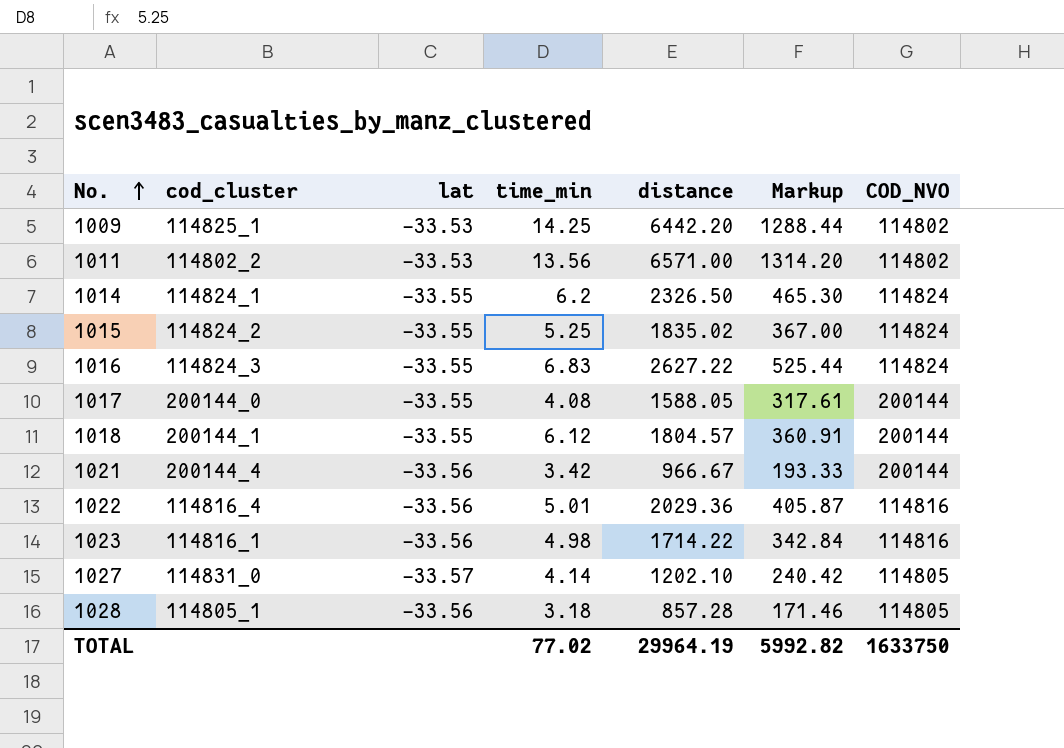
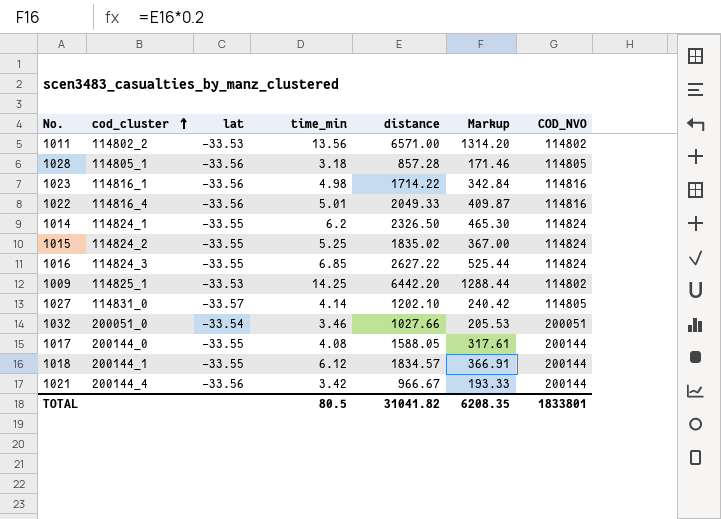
row order: No. ascending -> cod_cluster ascending
1022 | distance: 2029.36 -> 2049.33
1022 | Markup: 405.87 -> 409.87
1016 | time_min: 6.83 -> 6.85
row 1032: none -> 200051_0 | -33.54 | 3.46 | 1027.66 | 205.53 | 200051
1018 | distance: 1804.57 -> 1834.57
1018 | Markup: 360.91 -> 366.91
TOTAL | time_min: 77.02 -> 80.5
TOTAL | distance: 29964.19 -> 31041.82
TOTAL | Markup: 5992.82 -> 6208.35
TOTAL | COD_NVO: 1633750 -> 1833801

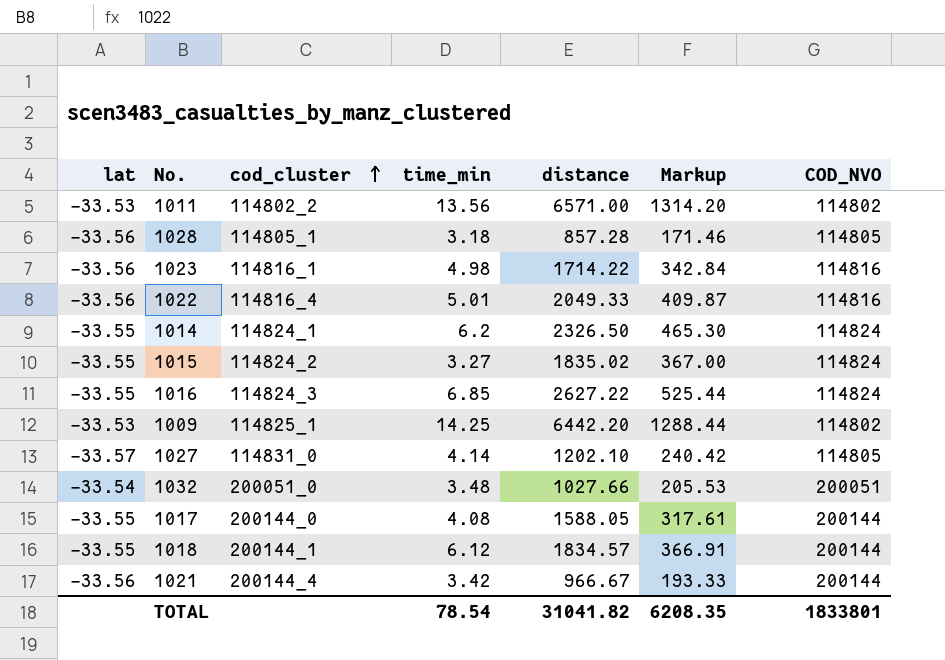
column lat | position: 3 -> 1
1015 | time_min: 5.25 -> 3.27
1032 | time_min: 3.46 -> 3.48
TOTAL | time_min: 80.5 -> 78.54

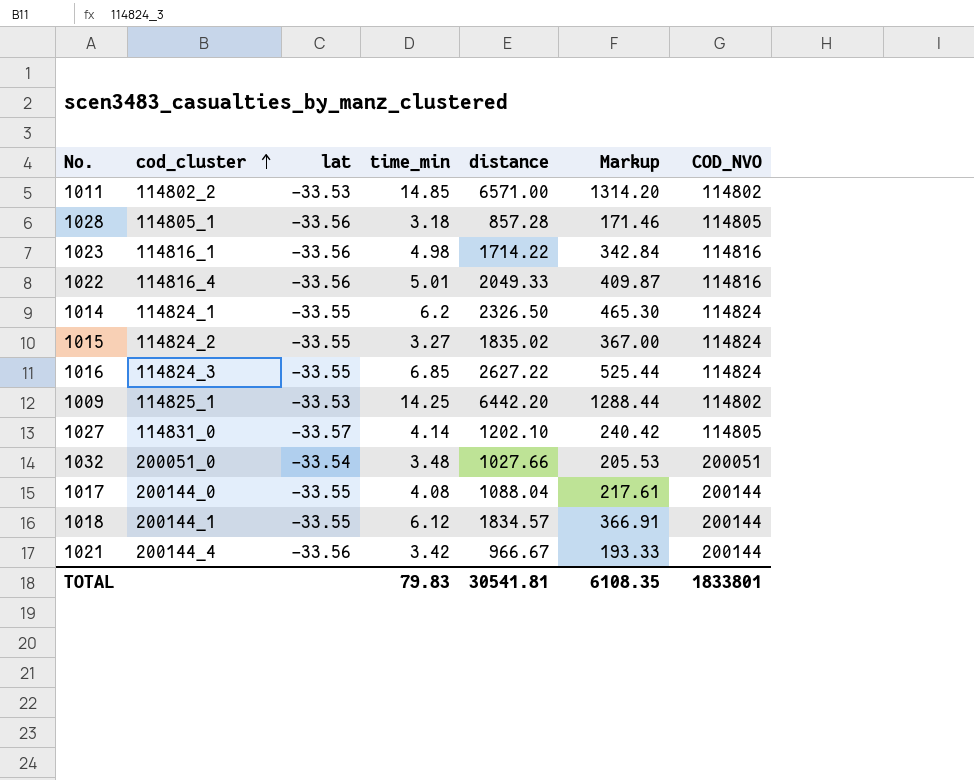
column lat | position: 1 -> 3
1011 | time_min: 13.56 -> 14.85
1017 | distance: 1588.05 -> 1088.04
1017 | Markup: 317.61 -> 217.61
TOTAL | time_min: 78.54 -> 79.83
TOTAL | distance: 31041.82 -> 30541.81
TOTAL | Markup: 6208.35 -> 6108.35

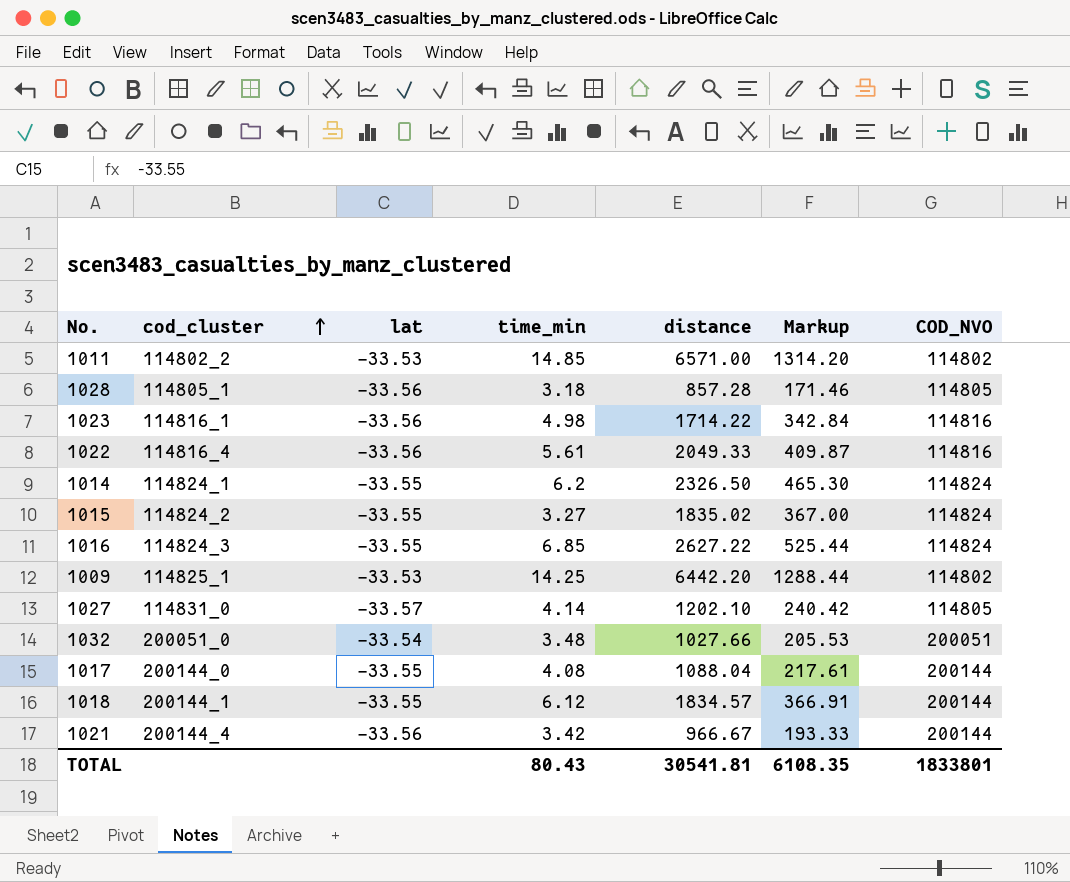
1022 | time_min: 5.01 -> 5.61
TOTAL | time_min: 79.83 -> 80.43

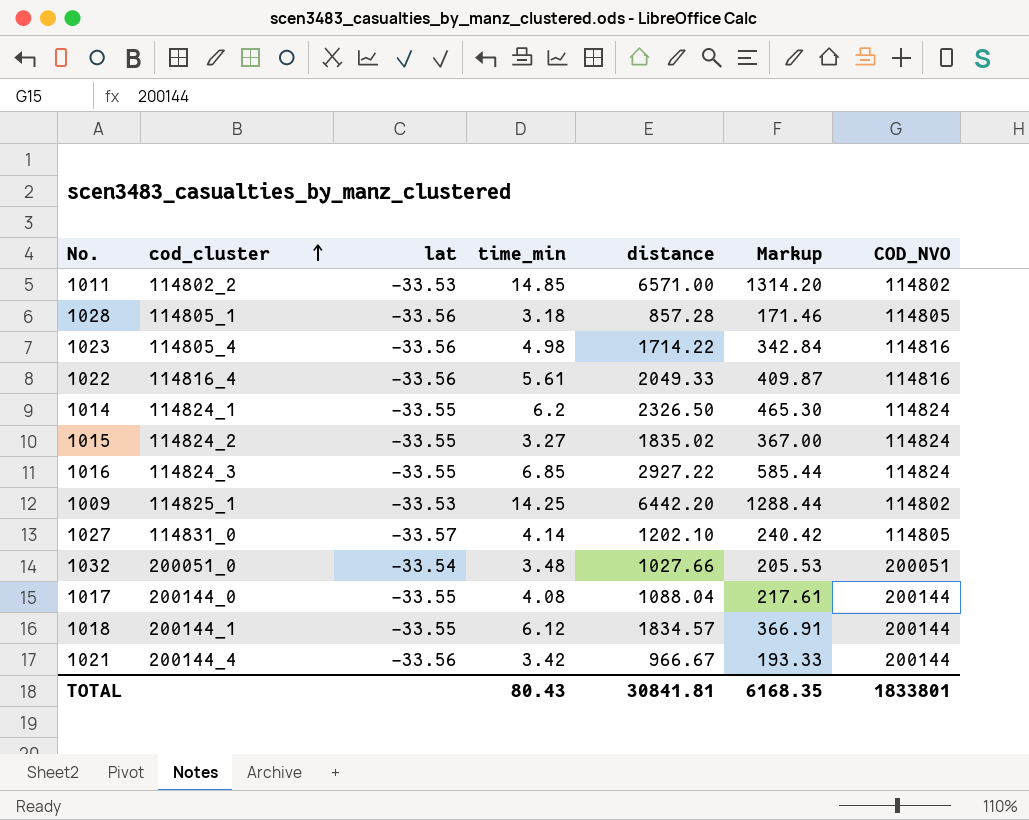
1023 | cod_cluster: 114816_1 -> 114805_4
1016 | distance: 2627.22 -> 2927.22
1016 | Markup: 525.44 -> 585.44
TOTAL | distance: 30541.81 -> 30841.81
TOTAL | Markup: 6108.35 -> 6168.35

